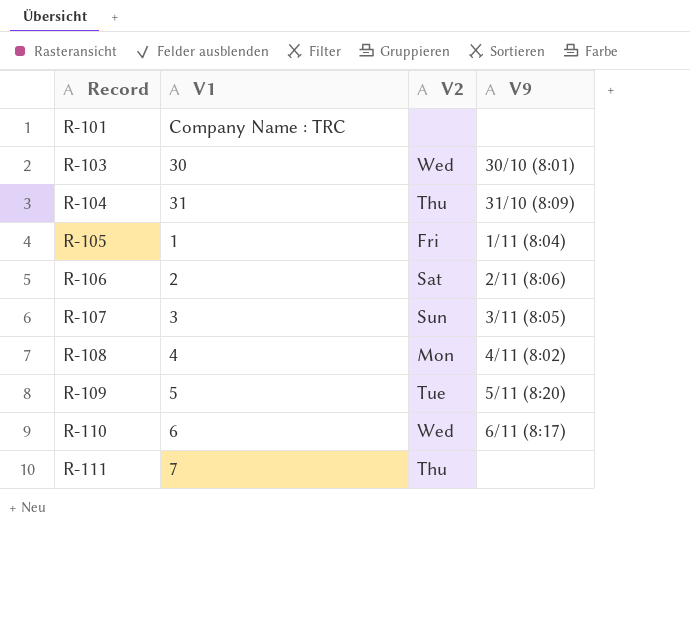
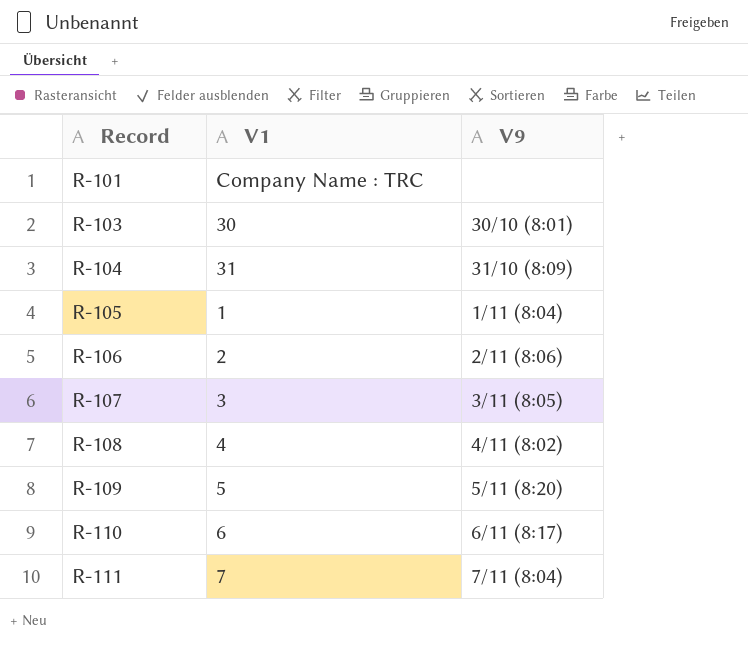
column V2 | position: 3 -> none
R-111 | V9: none -> 7/11 (8:04)

